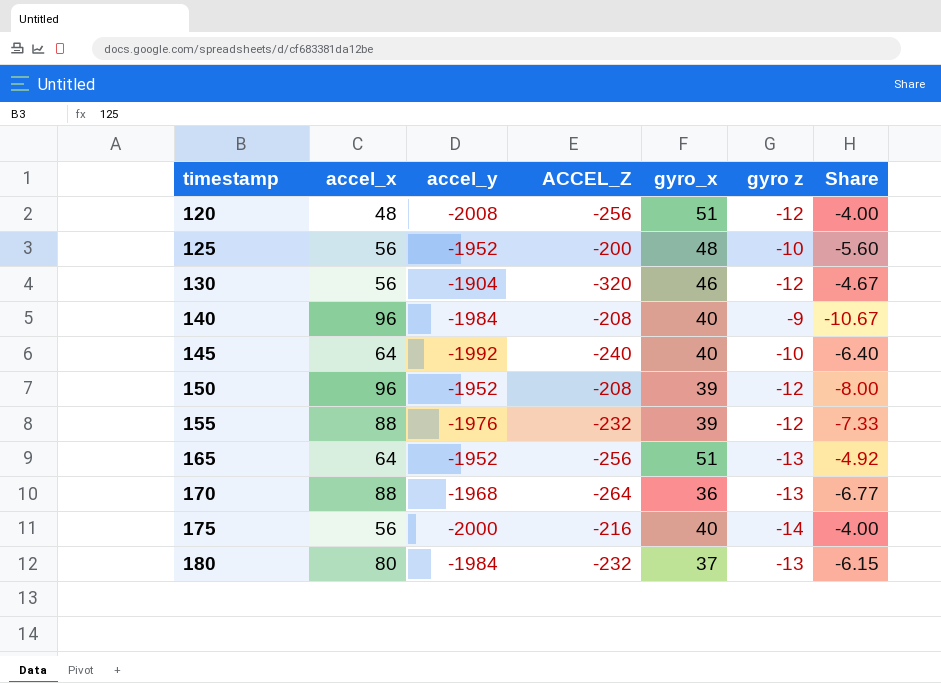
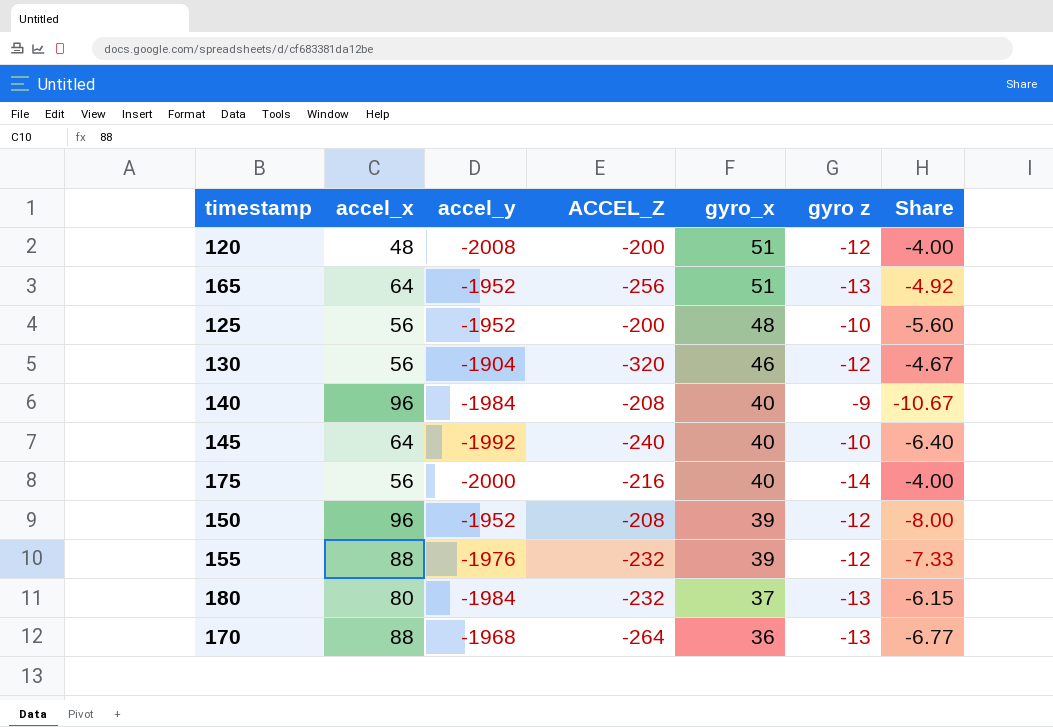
row order: timestamp ascending -> gyro_x descending
120 | ACCEL_Z: -256 -> -200

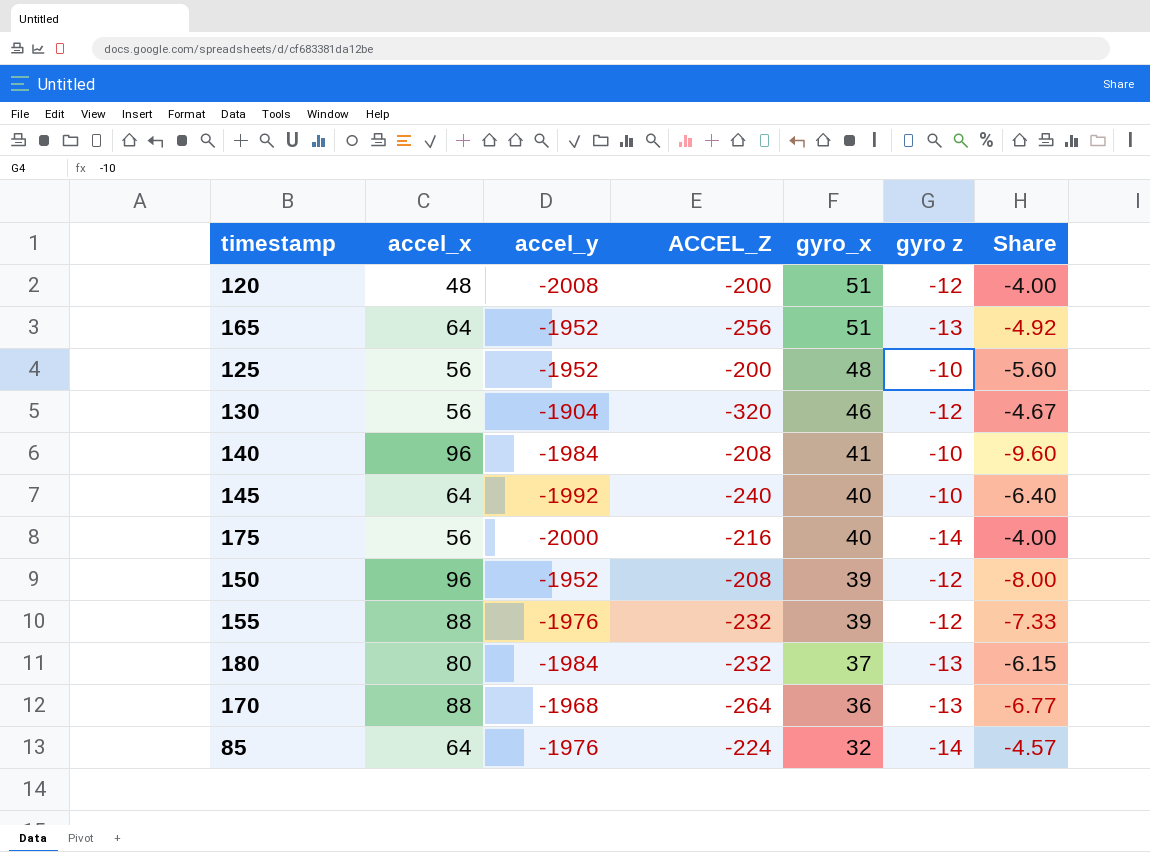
140 | gyro_x: 40 -> 41
140 | gyro z: -9 -> -10
140 | Share: -10.67 -> -9.60
row 85: none -> 64 | -1976 | -224 | 32 | -14 | -4.57

